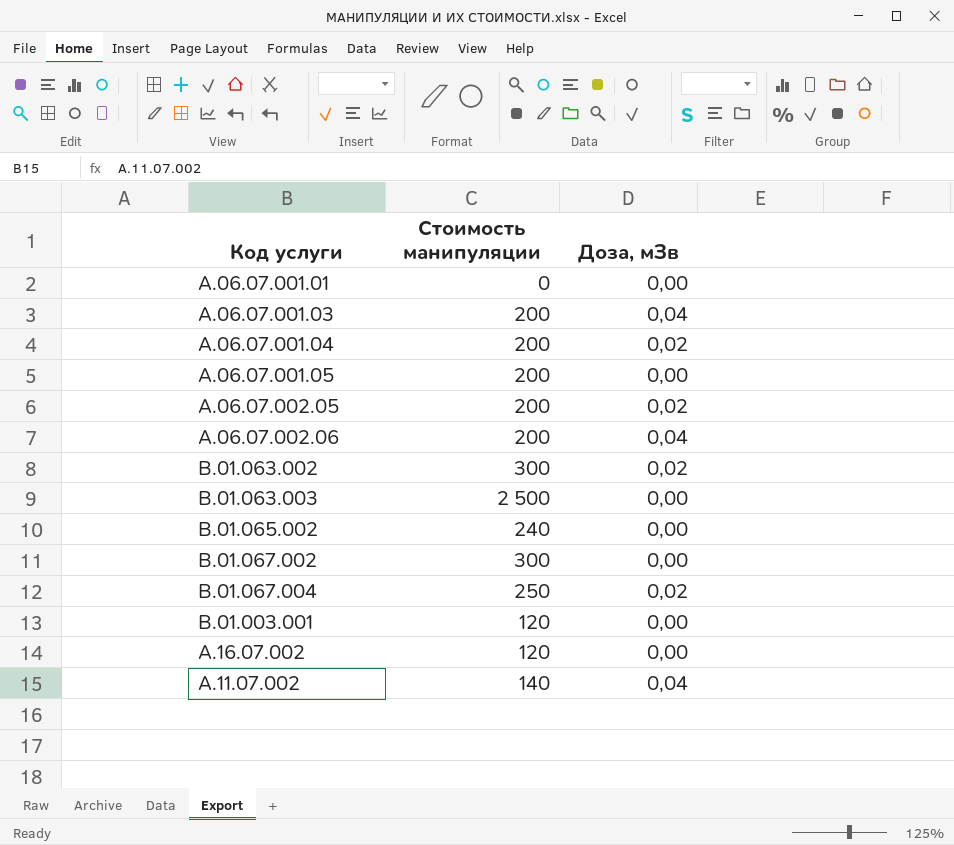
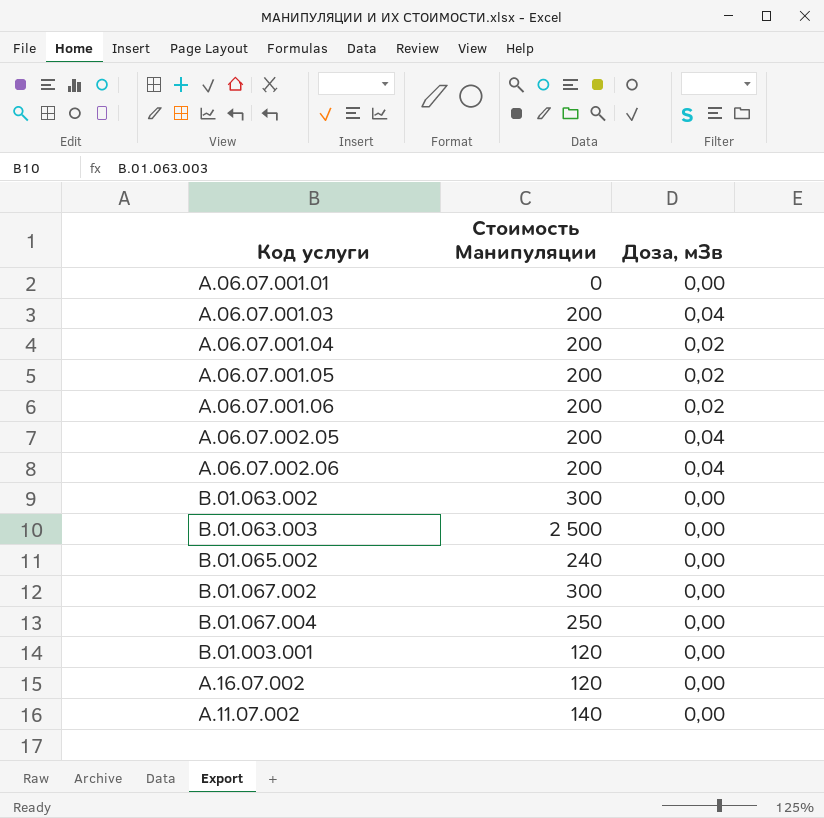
column name: Стоимость манипуляции -> Стоимость Манипуляции
А.06.07.001.05 | Доза, мЗв: 0,00 -> 0,02
row А.06.07.001.06: none -> 200 | 0,02
А.06.07.002.05 | Доза, мЗв: 0,02 -> 0,04
В.01.063.002 | Доза, мЗв: 0,02 -> 0,00
В.01.067.004 | Доза, мЗв: 0,02 -> 0,00
А.11.07.002 | Доза, мЗв: 0,04 -> 0,00

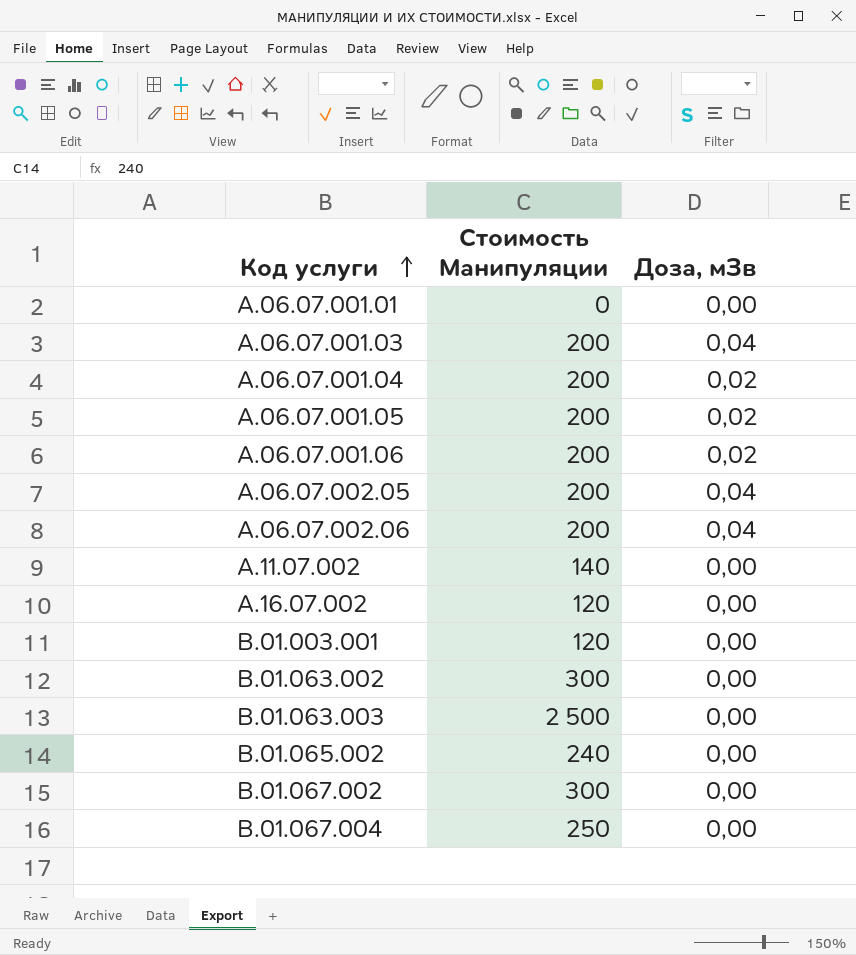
row order: none -> Код услуги ascending

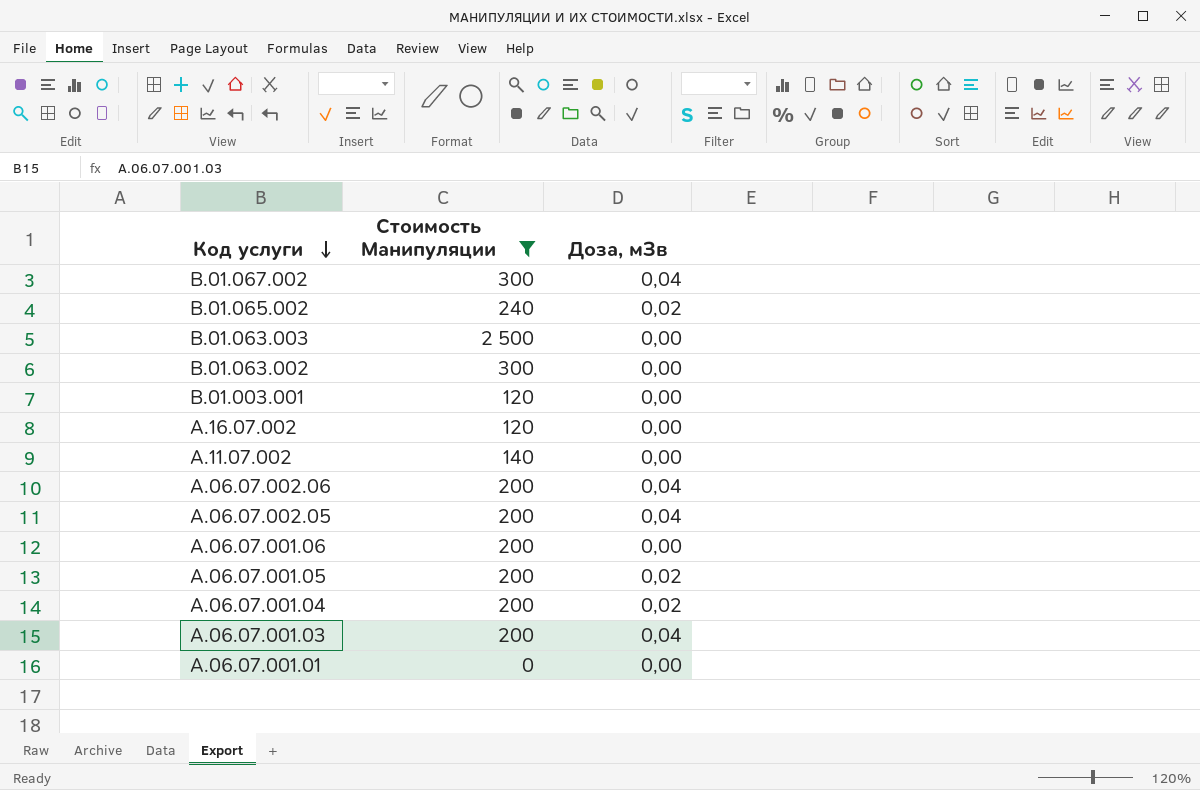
filter: none -> Стоимость Манипуляции != 250
row order: Код услуги ascending -> Код услуги descending
В.01.067.002 | Доза, мЗв: 0,00 -> 0,04
В.01.065.002 | Доза, мЗв: 0,00 -> 0,02
А.06.07.001.06 | Доза, мЗв: 0,02 -> 0,00

